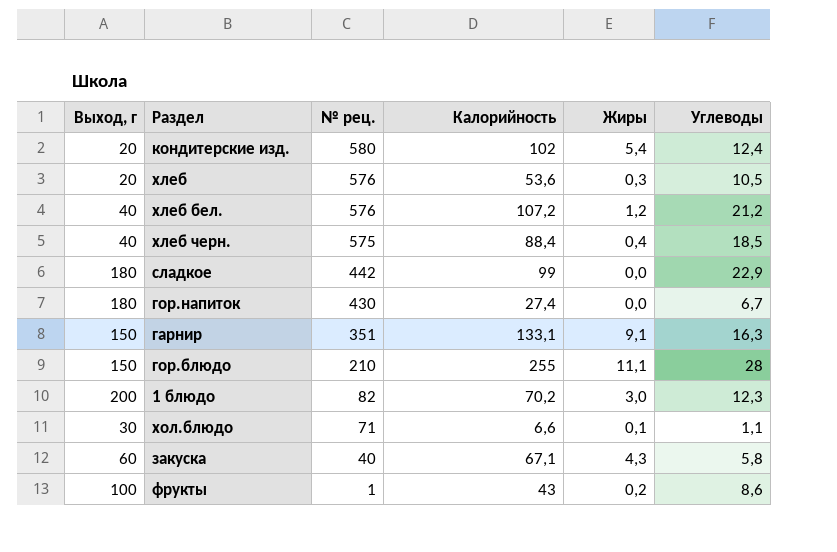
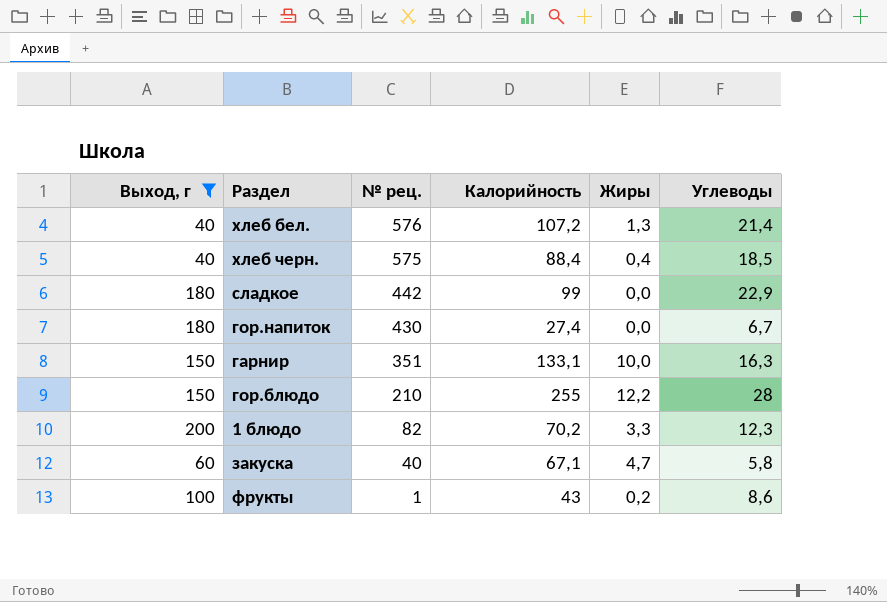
filter: none -> Выход, г >= 40
хлеб бел. | Жиры: 1,2 -> 1,3
хлеб бел. | Углеводы: 21,2 -> 21,4
гарнир | Жиры: 9,1 -> 10,0
гор.блюдо | Жиры: 11,1 -> 12,2
1 блюдо | Жиры: 3,0 -> 3,3
закуска | Жиры: 4,3 -> 4,7

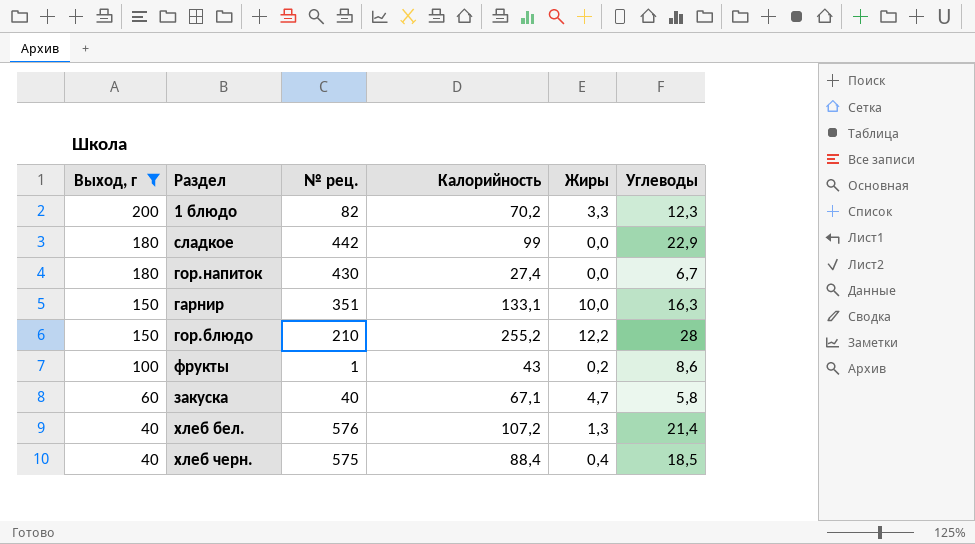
row order: № рец. descending -> Выход, г descending
гор.блюдо | Калорийность: 255 -> 255,2

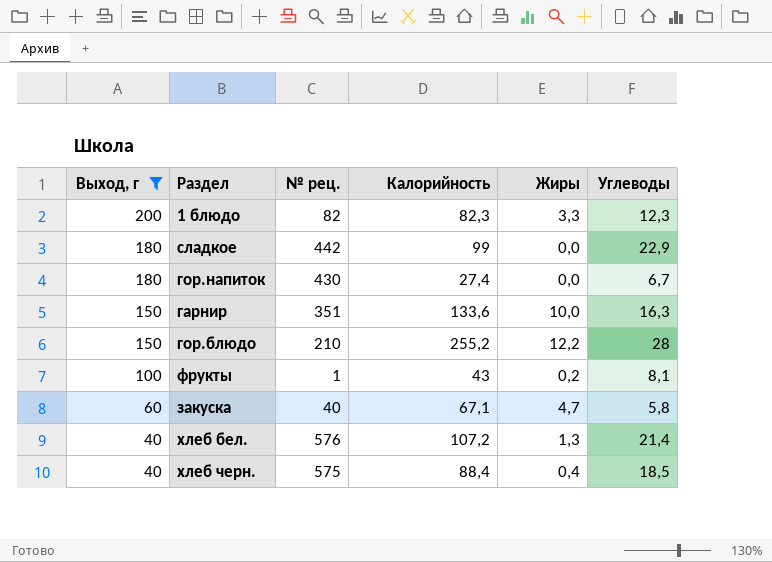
1 блюдо | Калорийность: 70,2 -> 82,3
гарнир | Калорийность: 133,1 -> 133,6
фрукты | Углеводы: 8,6 -> 8,1

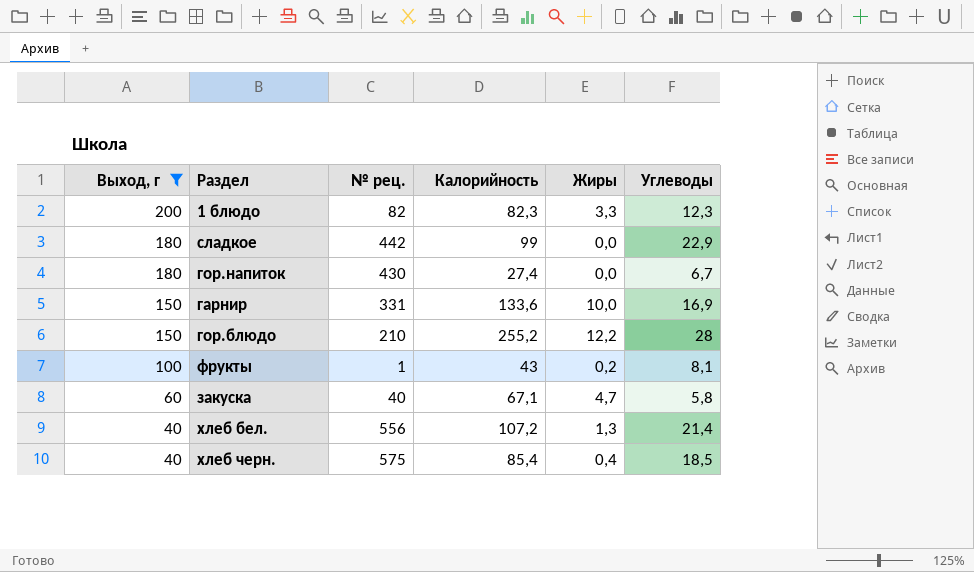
гарнир | № рец.: 351 -> 331
гарнир | Углеводы: 16,3 -> 16,9
хлеб бел. | № рец.: 576 -> 556
хлеб черн. | Калорийность: 88,4 -> 85,4

